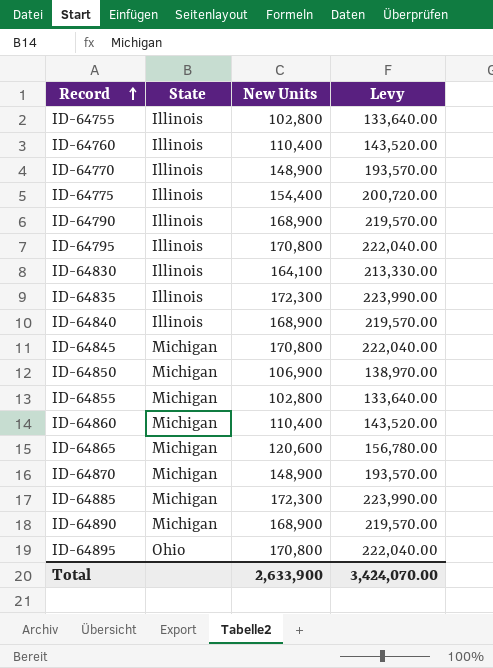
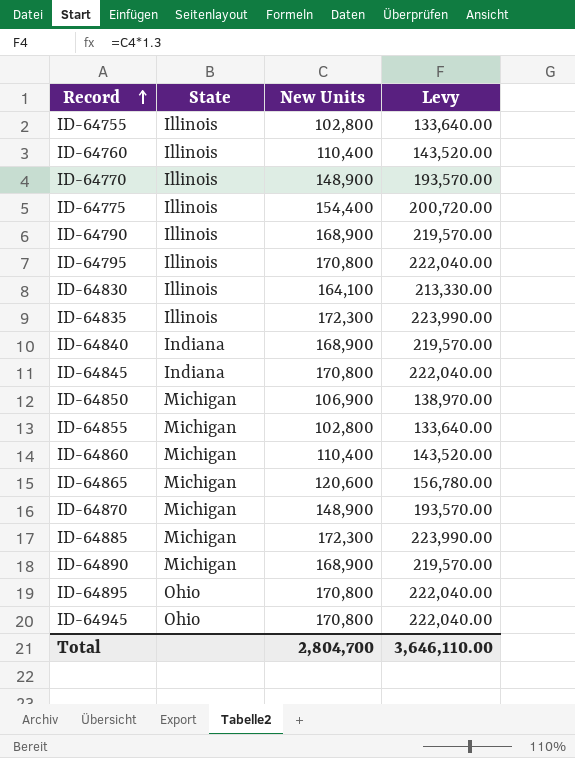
ID-64840 | State: Illinois -> Indiana
ID-64845 | State: Michigan -> Indiana
row ID-64945: none -> Ohio | 170,800 | 222,040.00
Total | New Units: 2,633,900 -> 2,804,700
Total | Levy: 3,424,070.00 -> 3,646,110.00

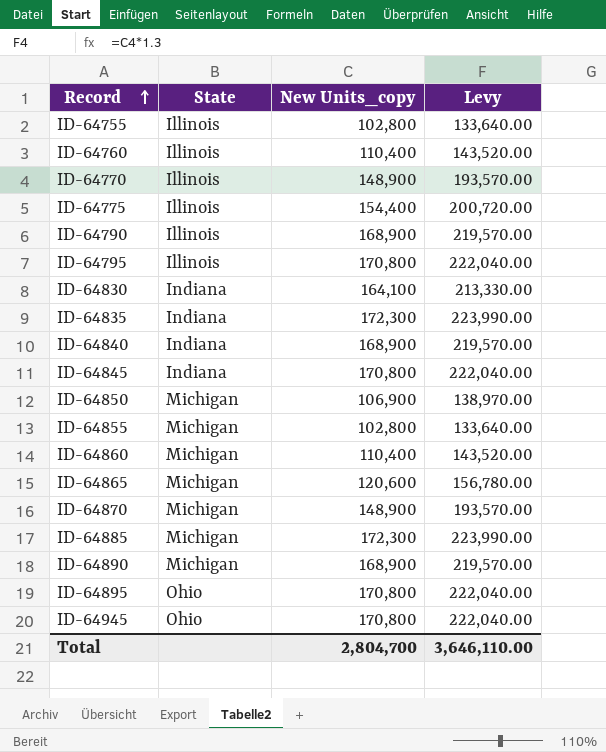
column name: New Units -> New Units_copy
ID-64830 | State: Illinois -> Indiana
ID-64835 | State: Illinois -> Indiana

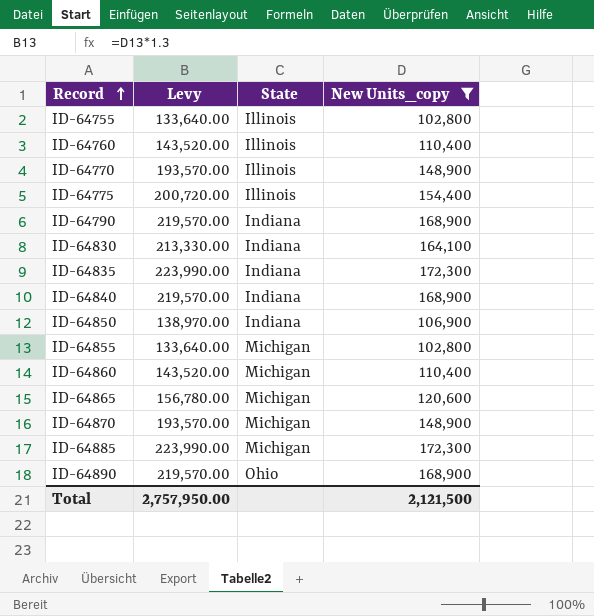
filter: none -> New Units_copy != 170,800
column Levy | position: 4 -> 2
ID-64790 | State: Illinois -> Indiana
ID-64850 | State: Michigan -> Indiana
ID-64890 | State: Michigan -> Ohio
Total | Levy: 3,646,110.00 -> 2,757,950.00
Total | New Units_copy: 2,804,700 -> 2,121,500

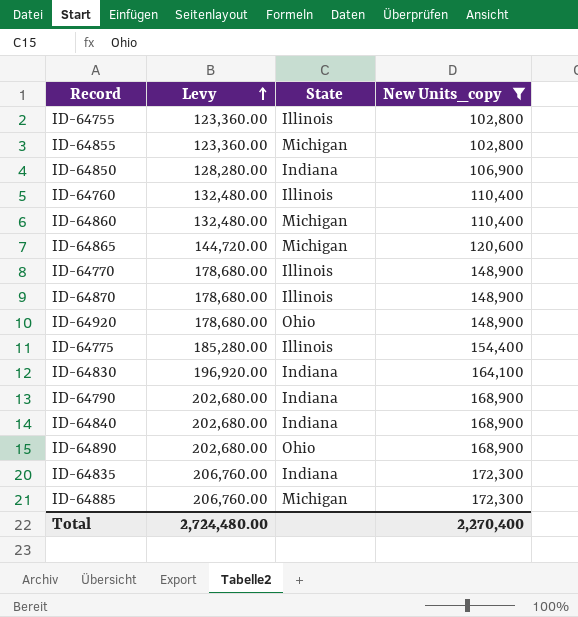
row order: Record ascending -> Levy ascending
column Levy | formula: [New Units_copy] * 1.3 -> [New Units_copy] * 1.2
ID-64870 | State: Michigan -> Illinois
row ID-64920: none -> 178,680.00 | Ohio | 148,900
Total | Levy: 2,757,950.00 -> 2,724,480.00
Total | New Units_copy: 2,121,500 -> 2,270,400

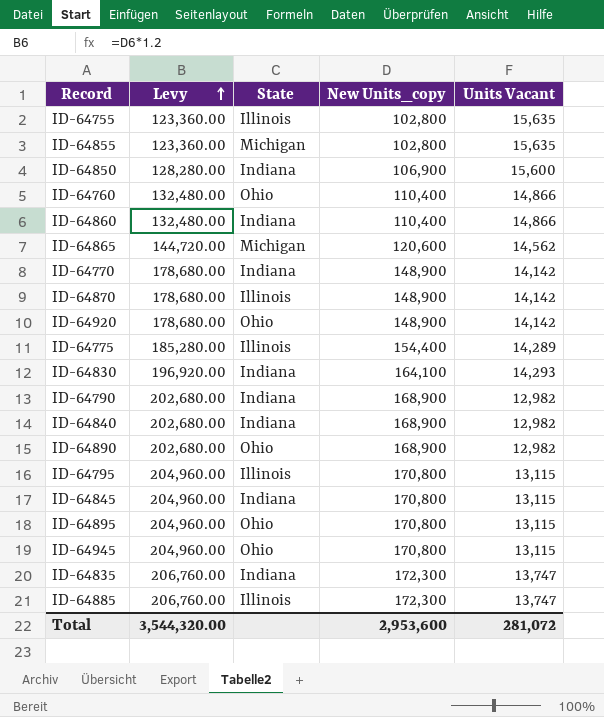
filter: New Units_copy != 170,800 -> none
column Units Vacant | position: none -> 5
ID-64760 | State: Illinois -> Ohio
ID-64860 | State: Michigan -> Indiana
ID-64770 | State: Illinois -> Indiana
ID-64885 | State: Michigan -> Illinois
Total | Levy: 2,724,480.00 -> 3,544,320.00
Total | New Units_copy: 2,270,400 -> 2,953,600

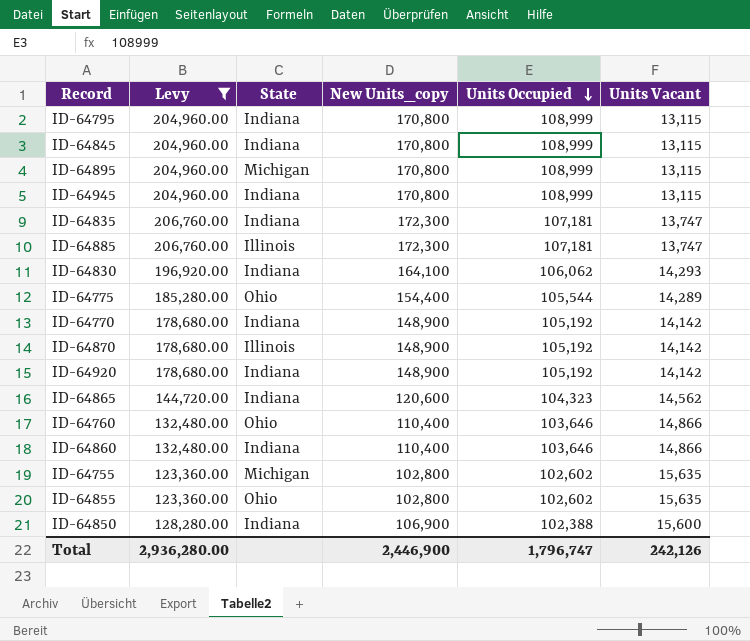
filter: none -> Levy != 202,680.00
row order: Levy ascending -> Units Occupied descending
column Units Occupied | position: none -> 5
ID-64795 | State: Illinois -> Indiana
ID-64895 | State: Ohio -> Michigan
ID-64945 | State: Ohio -> Indiana
ID-64775 | State: Illinois -> Ohio
ID-64920 | State: Ohio -> Indiana
ID-64865 | State: Michigan -> Indiana
ID-64755 | State: Illinois -> Michigan
ID-64855 | State: Michigan -> Ohio
Total | Levy: 3,544,320.00 -> 2,936,280.00
Total | New Units_copy: 2,953,600 -> 2,446,900
Total | Units Vacant: 281,072 -> 242,126

